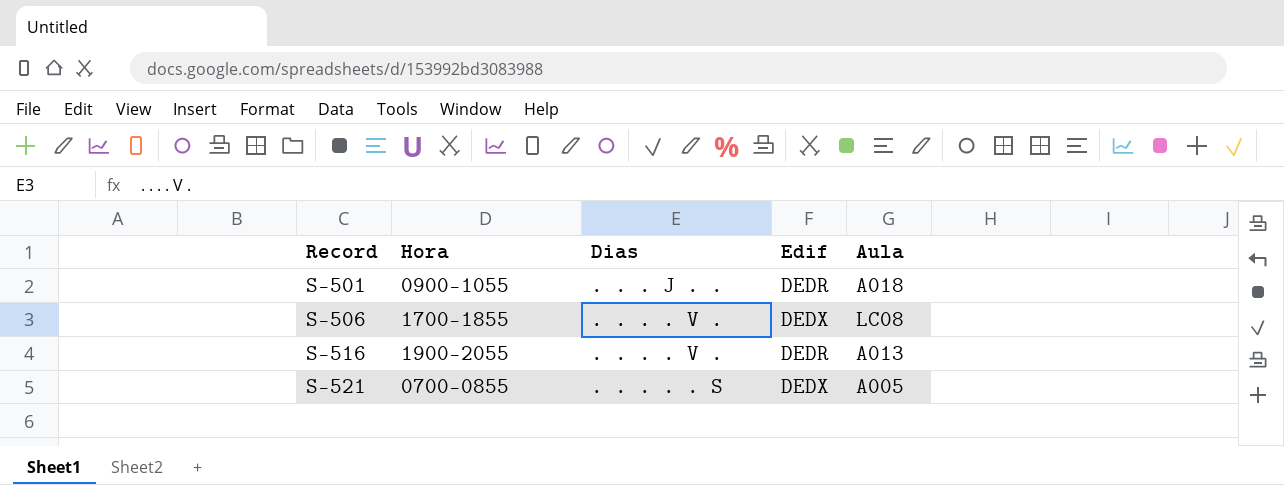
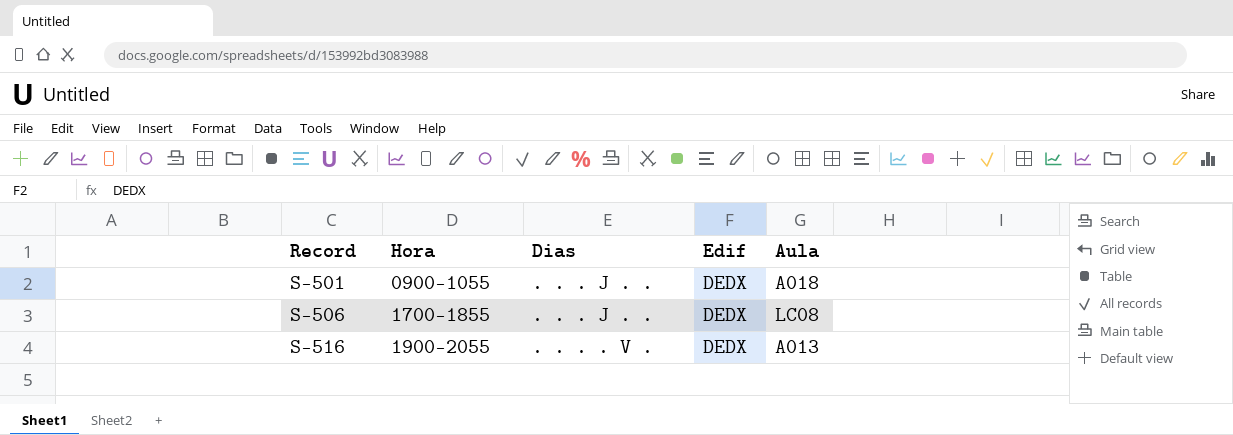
row S-521: 0700-0855 | . . . . . S | DEDX | A005 -> none
S-501 | Edif: DEDR -> DEDX
S-506 | Dias: . . . . V . -> . . . J . .
S-516 | Edif: DEDR -> DEDX

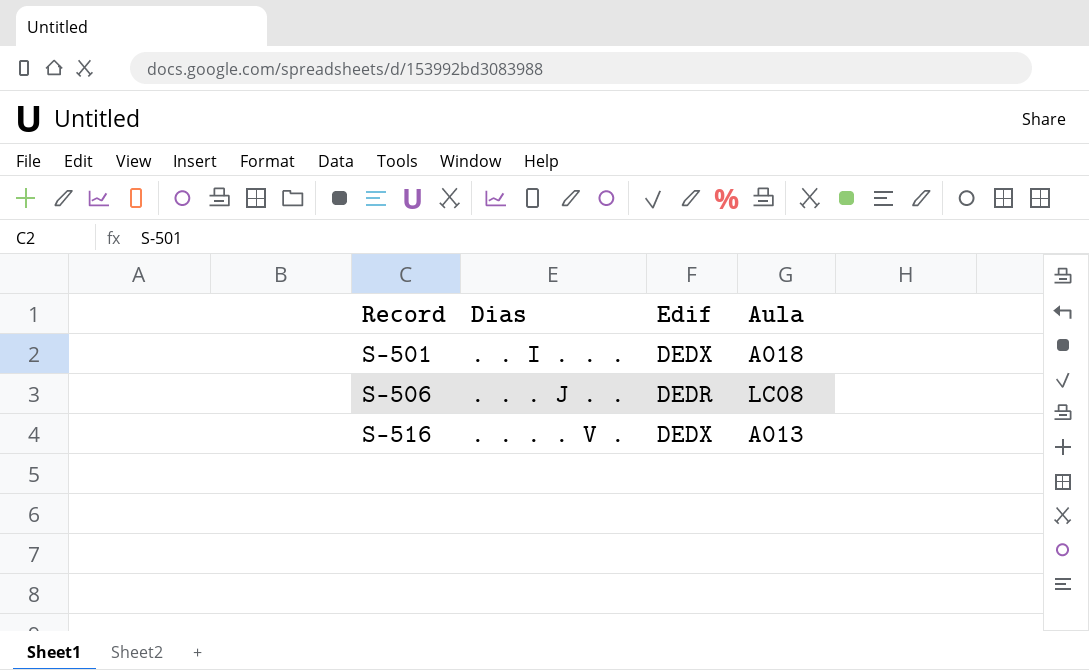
column Hora | position: 2 -> none
S-501 | Dias: . . . J . . -> . . I . . .
S-506 | Edif: DEDX -> DEDR

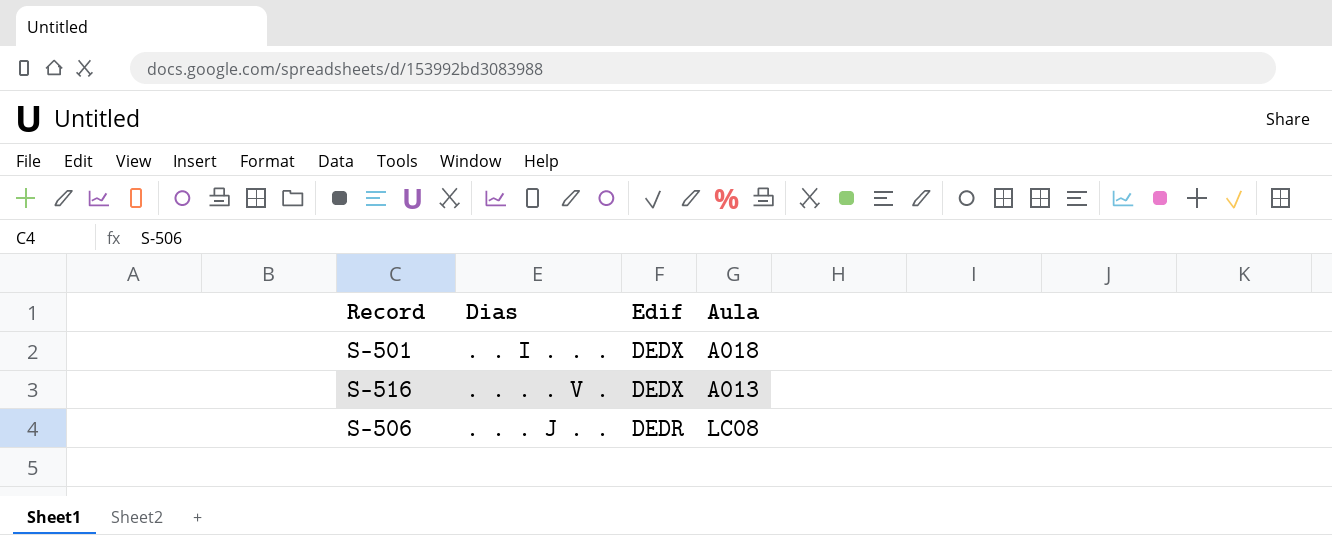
row order: Record ascending -> Edif descending

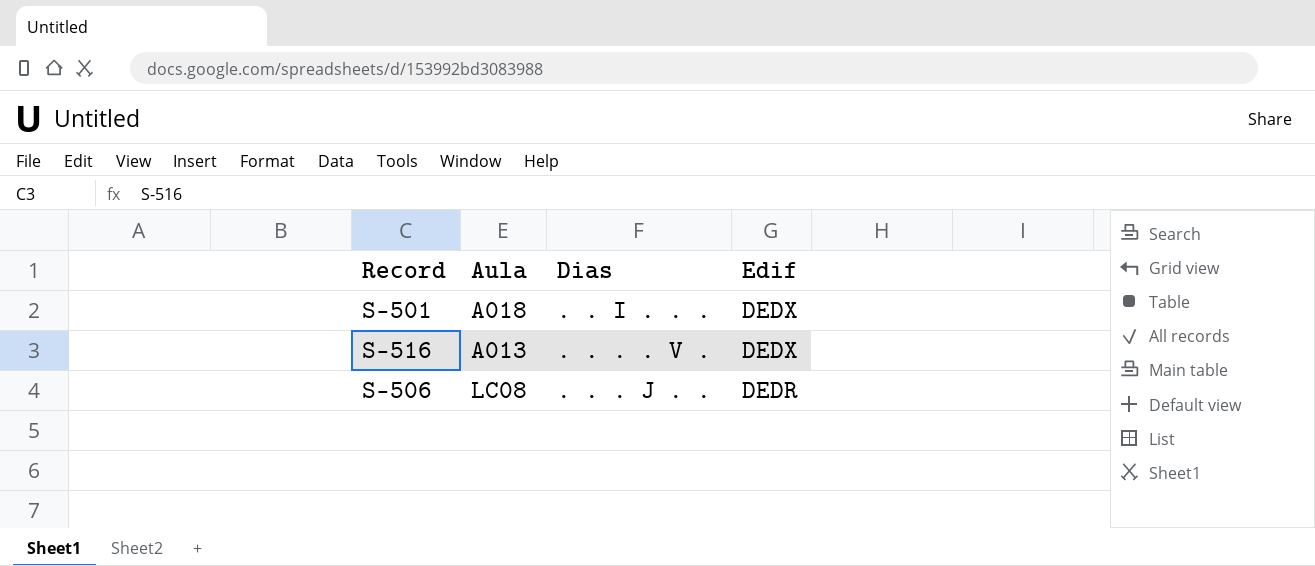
column Aula | position: 4 -> 2

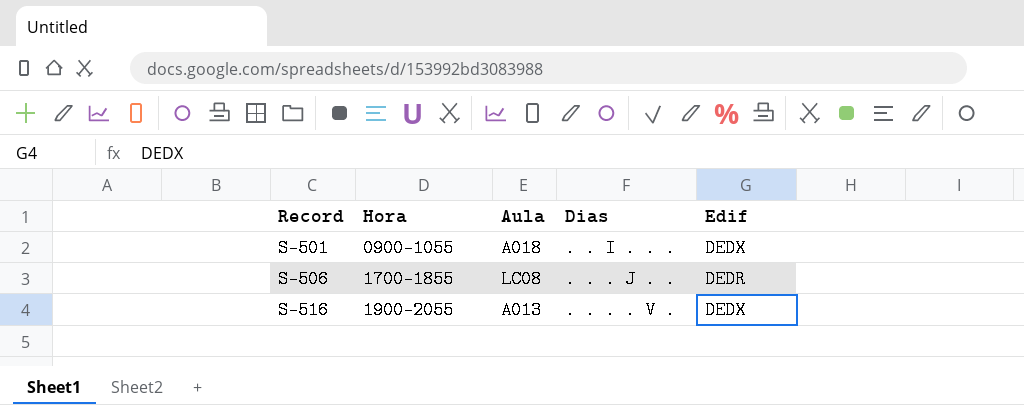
row order: Edif descending -> Record ascending
column Hora | position: none -> 2

